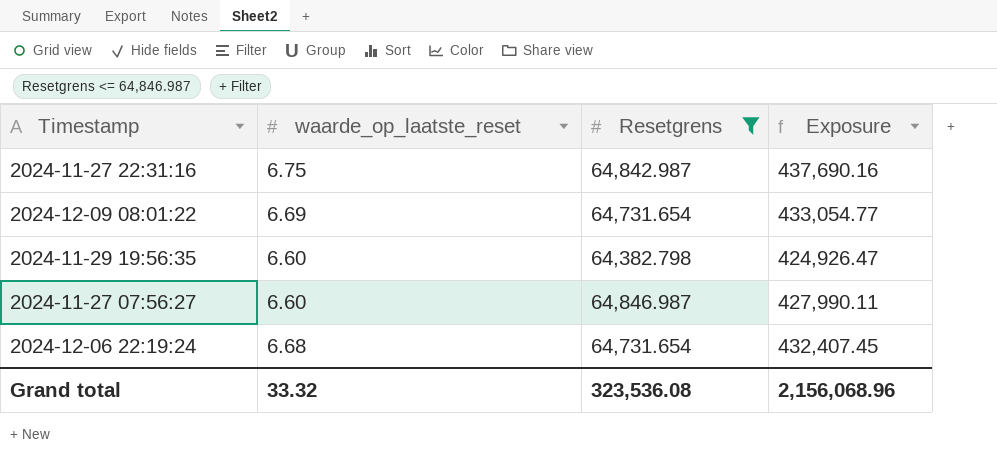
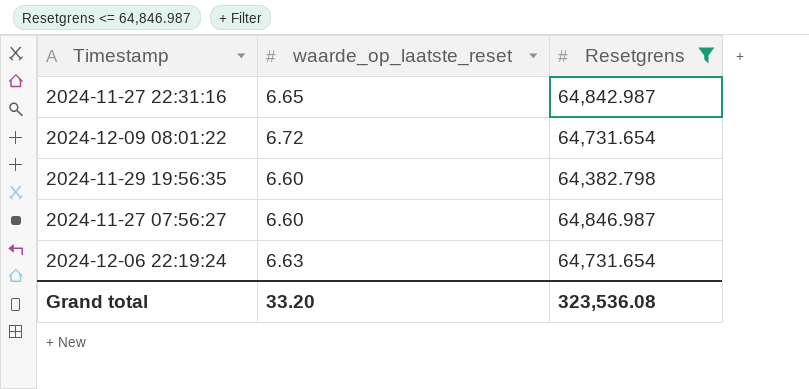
column Exposure | formula: [waarde_op_laatste_reset] * [Resetgrens] -> none
2024-11-27 22:31:16 | waarde_op_laatste_reset: 6.75 -> 6.65
2024-12-09 08:01:22 | waarde_op_laatste_reset: 6.69 -> 6.72
2024-12-06 22:19:24 | waarde_op_laatste_reset: 6.68 -> 6.63
Grand total | waarde_op_laatste_reset: 33.32 -> 33.20

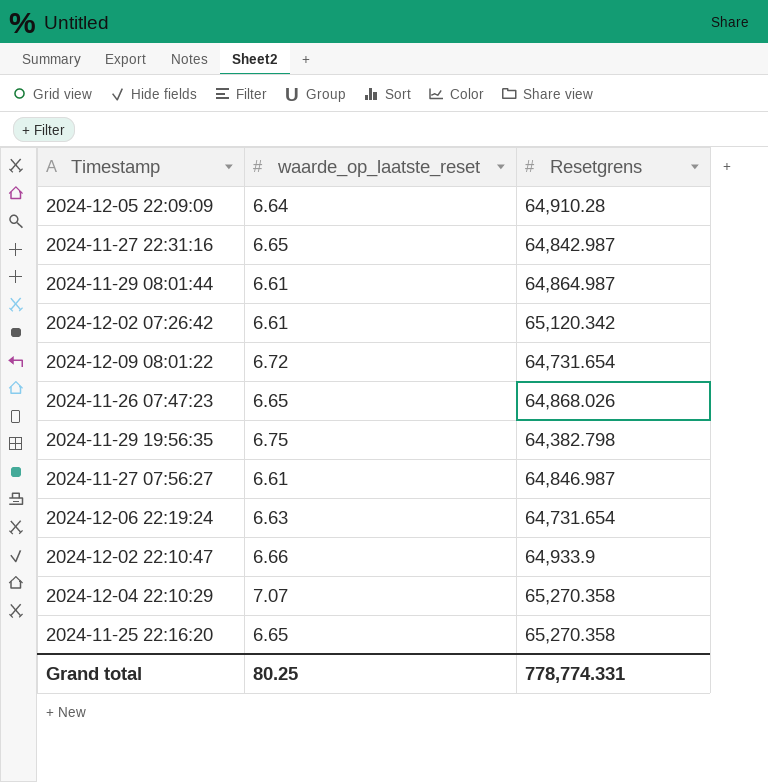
filter: Resetgrens <= 64,846.987 -> none
2024-11-29 19:56:35 | waarde_op_laatste_reset: 6.60 -> 6.75
2024-11-27 07:56:27 | waarde_op_laatste_reset: 6.60 -> 6.61
Grand total | waarde_op_laatste_reset: 33.20 -> 80.25
Grand total | Resetgrens: 323,536.08 -> 778,774.331

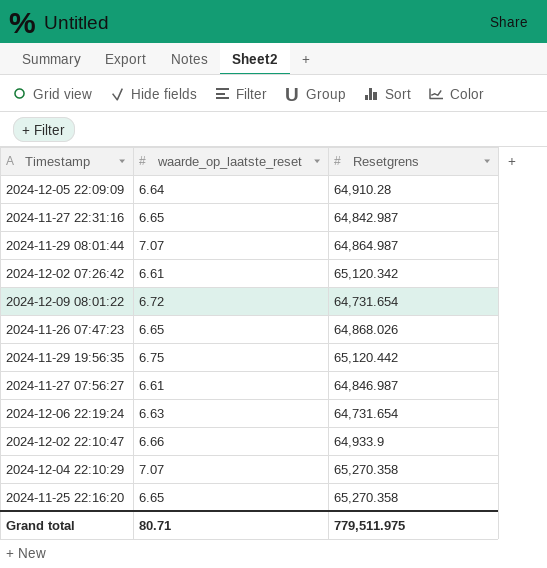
2024-11-29 08:01:44 | waarde_op_laatste_reset: 6.61 -> 7.07
2024-11-29 19:56:35 | Resetgrens: 64,382.798 -> 65,120.442
Grand total | waarde_op_laatste_reset: 80.25 -> 80.71
Grand total | Resetgrens: 778,774.331 -> 779,511.975

